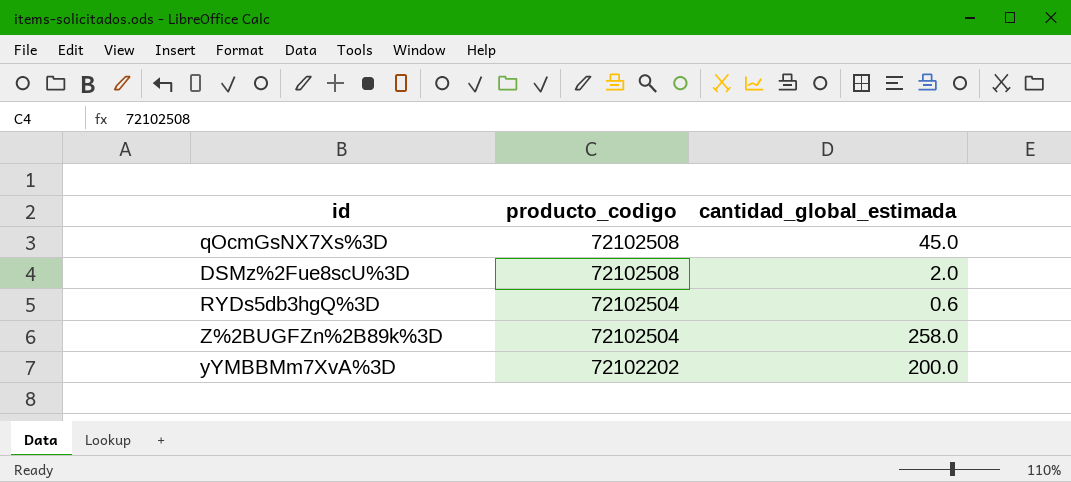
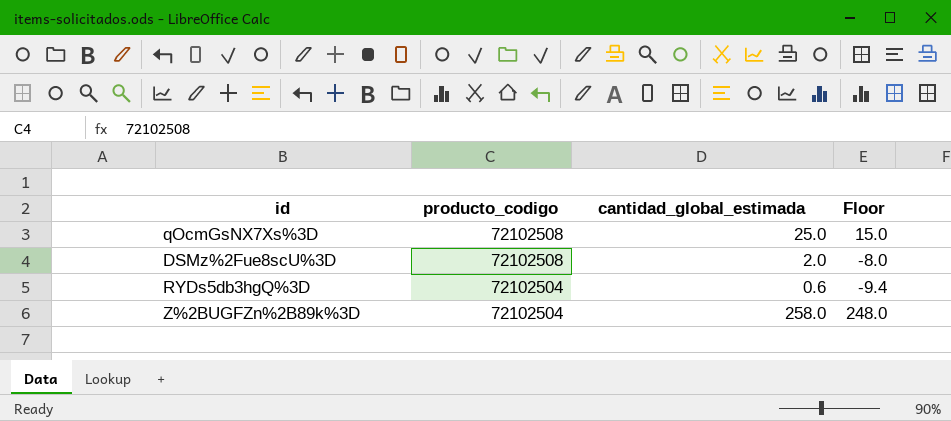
column Floor | formula: none -> [cantidad_global_estimada] - 10
row yYMBBMm7XvA%3D: 72102202 | 200.0 -> none
qOcmGsNX7Xs%3D | cantidad_global_estimada: 45.0 -> 25.0

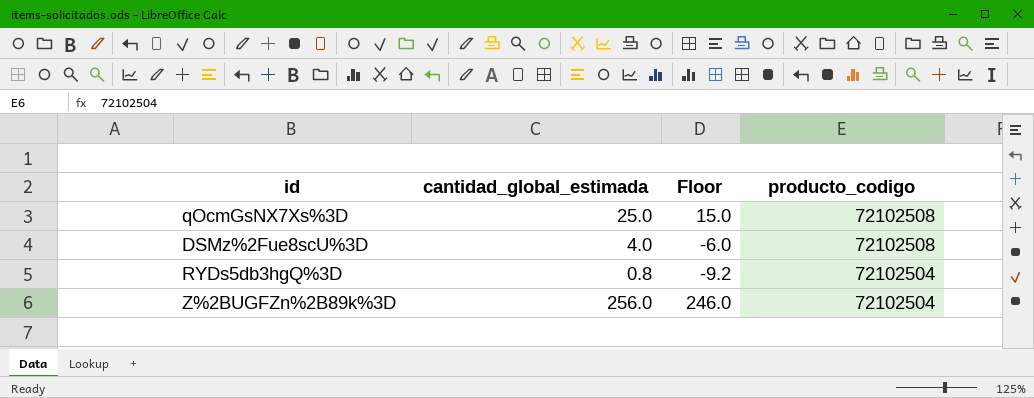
column producto_codigo | position: 2 -> 4
DSMz%2Fue8scU%3D | cantidad_global_estimada: 2.0 -> 4.0
DSMz%2Fue8scU%3D | Floor: -8.0 -> -6.0
RYDs5db3hgQ%3D | cantidad_global_estimada: 0.6 -> 0.8
RYDs5db3hgQ%3D | Floor: -9.4 -> -9.2
Z%2BUGFZn%2B89k%3D | cantidad_global_estimada: 258.0 -> 256.0
Z%2BUGFZn%2B89k%3D | Floor: 248.0 -> 246.0

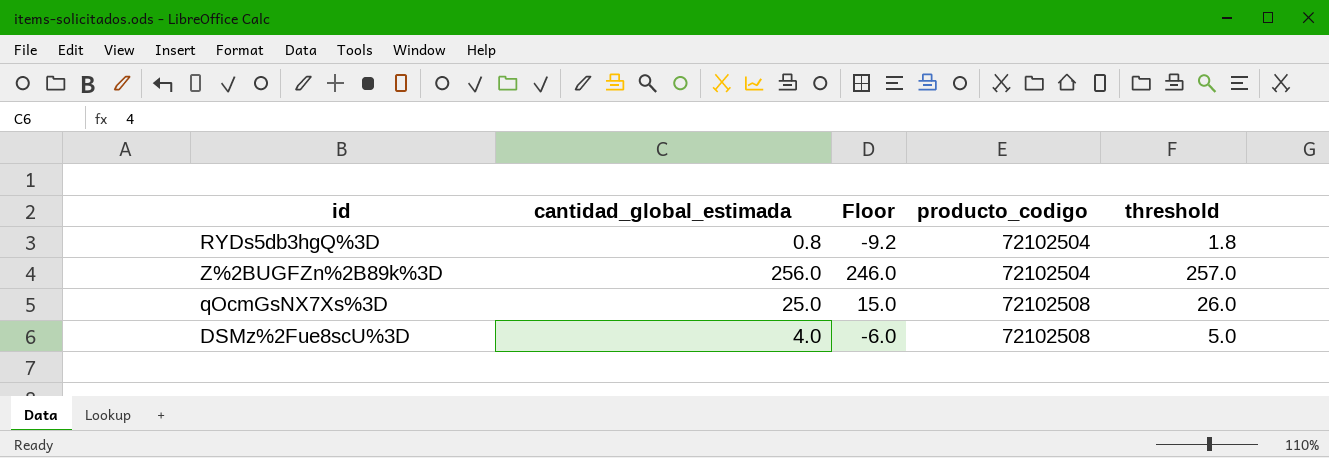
row order: producto_codigo descending -> producto_codigo ascending
column threshold | formula: none -> [cantidad_global_estimada] + 1

